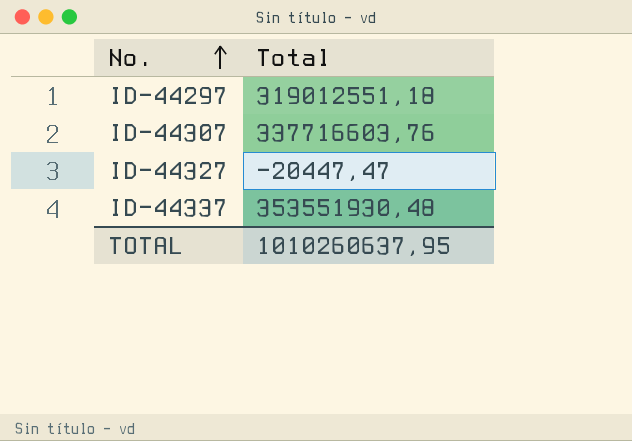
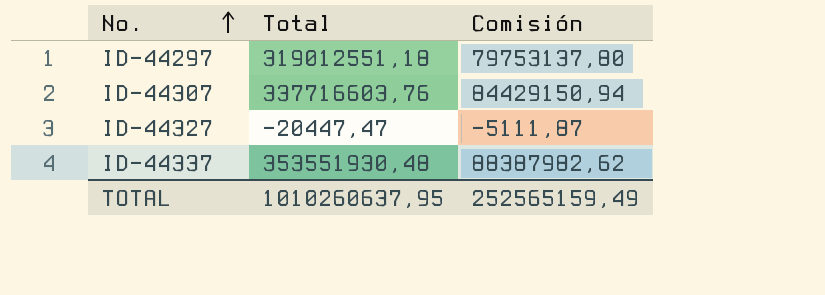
column Comisión | formula: none -> [Total] * 0,25

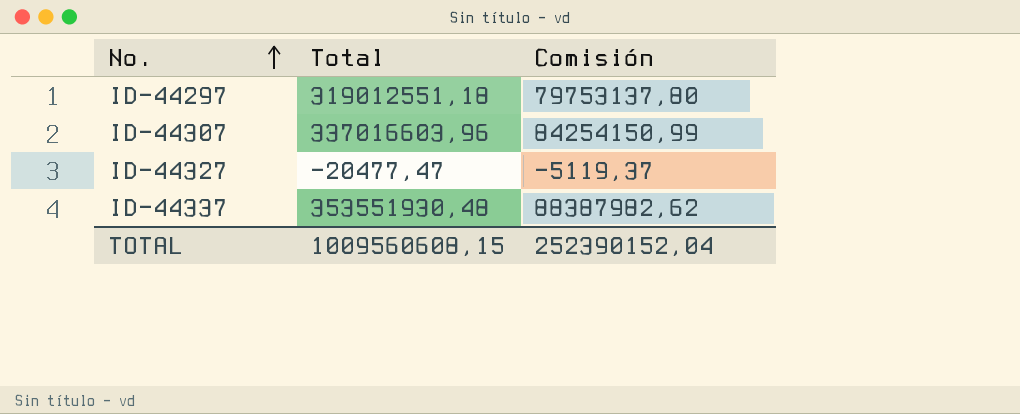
ID-44307 | Total: 337716603,76 -> 337016603,96
ID-44307 | Comisión: 84429150,94 -> 84254150,99
ID-44327 | Total: -20447,47 -> -20477,47
ID-44327 | Comisión: -5111,87 -> -5119,37
TOTAL | Total: 1010260637,95 -> 1009560608,15
TOTAL | Comisión: 252565159,49 -> 252390152,04

